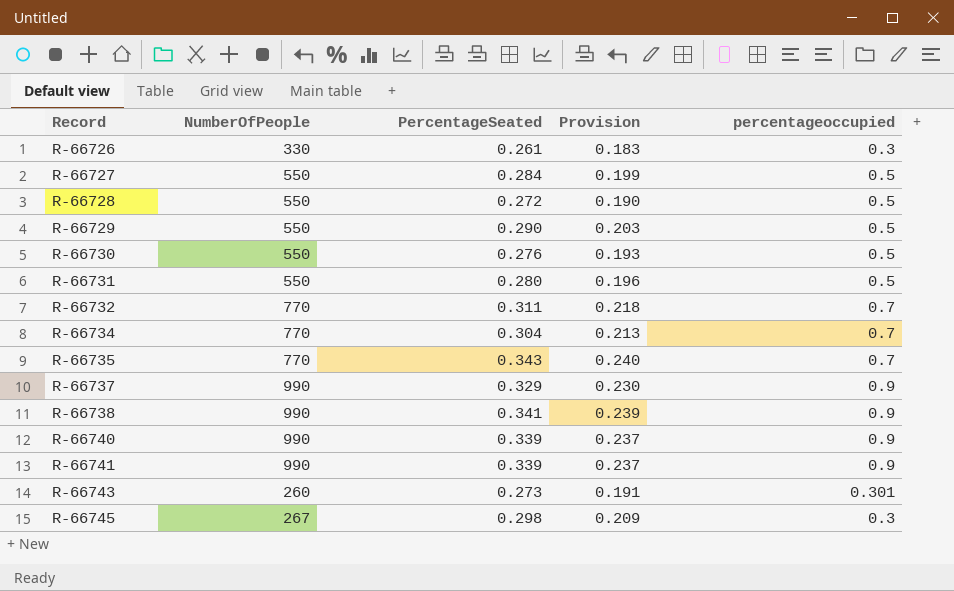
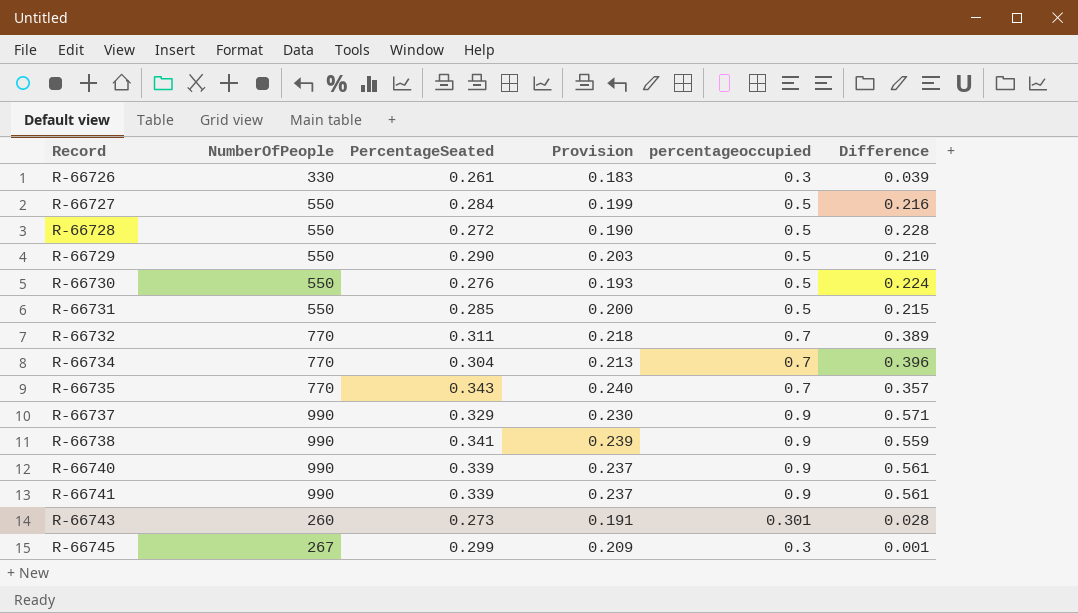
column Difference | formula: none -> [percentageoccupied] - [PercentageSeated]
R-66731 | PercentageSeated: 0.280 -> 0.285
R-66731 | Provision: 0.196 -> 0.200
R-66745 | PercentageSeated: 0.298 -> 0.299

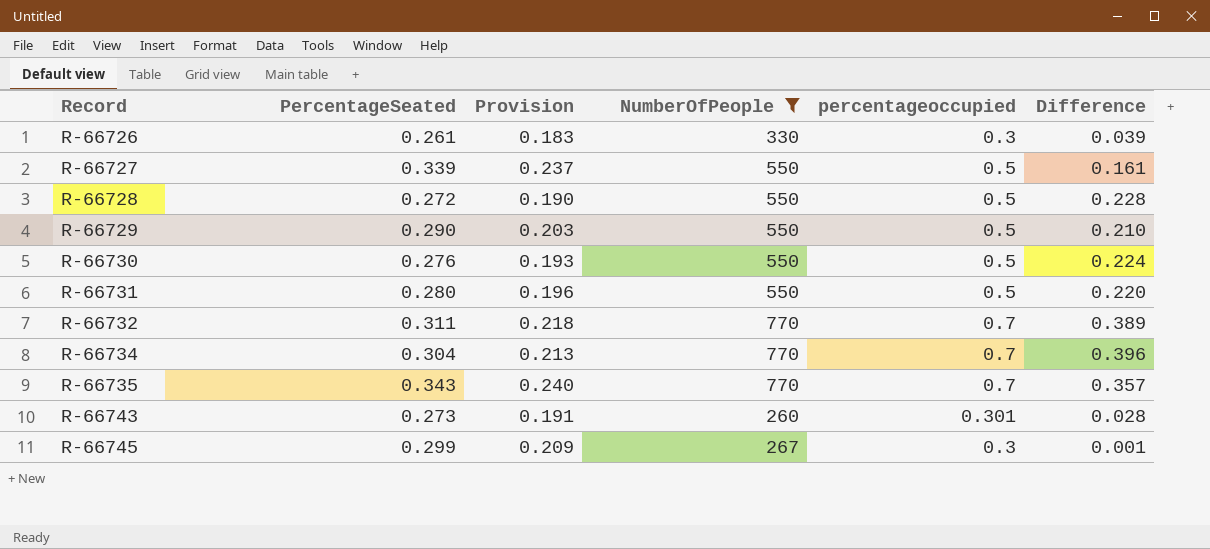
filter: none -> NumberOfPeople != 990
column NumberOfPeople | position: 2 -> 4
R-66727 | PercentageSeated: 0.284 -> 0.339
R-66727 | Provision: 0.199 -> 0.237
R-66727 | Difference: 0.216 -> 0.161
R-66731 | PercentageSeated: 0.285 -> 0.280
R-66731 | Provision: 0.200 -> 0.196
R-66731 | Difference: 0.215 -> 0.220

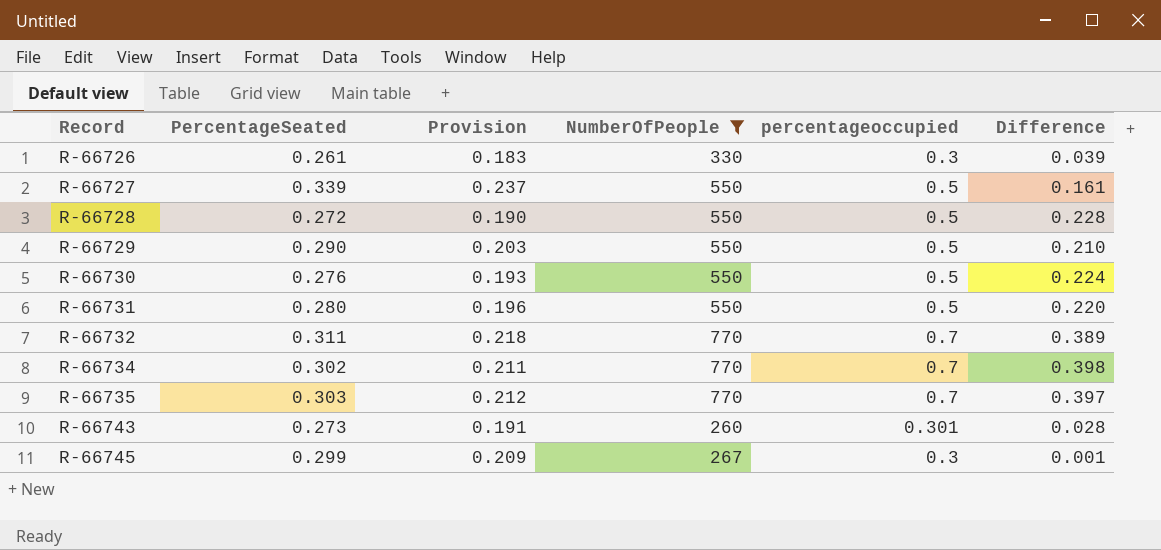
R-66734 | PercentageSeated: 0.304 -> 0.302
R-66734 | Provision: 0.213 -> 0.211
R-66734 | Difference: 0.396 -> 0.398
R-66735 | PercentageSeated: 0.343 -> 0.303
R-66735 | Provision: 0.240 -> 0.212
R-66735 | Difference: 0.357 -> 0.397

